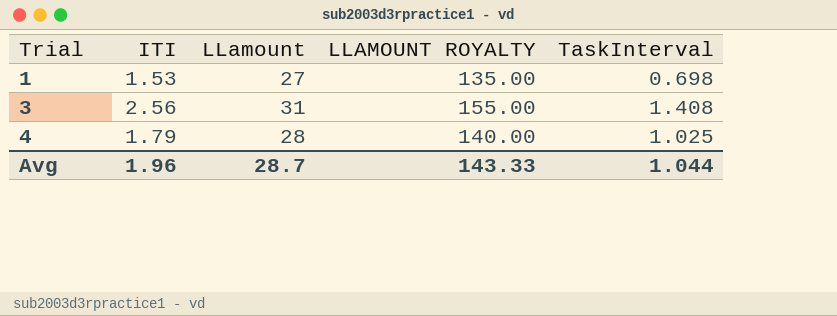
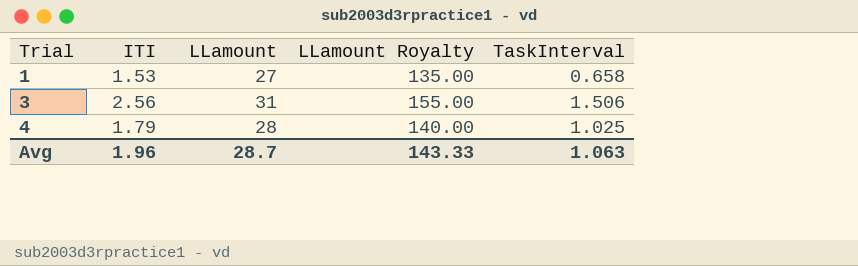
column name: LLAMOUNT ROYALTY -> LLamount Royalty
1 | TaskInterval: 0.698 -> 0.658
3 | TaskInterval: 1.408 -> 1.506
Avg | TaskInterval: 1.044 -> 1.063

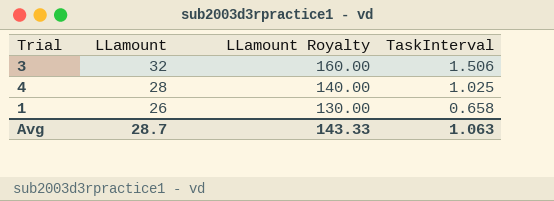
row order: Trial ascending -> LLamount descending
column ITI | position: 2 -> none
3 | LLamount: 31 -> 32
3 | LLamount Royalty: 155.00 -> 160.00
1 | LLamount: 27 -> 26
1 | LLamount Royalty: 135.00 -> 130.00

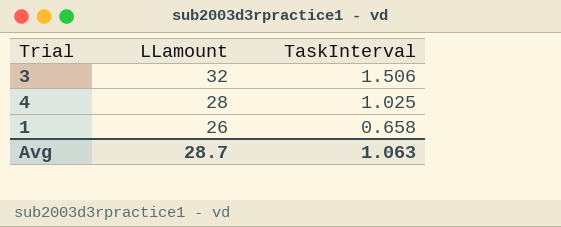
column LLamount Royalty | formula: [LLamount] * 5 -> none

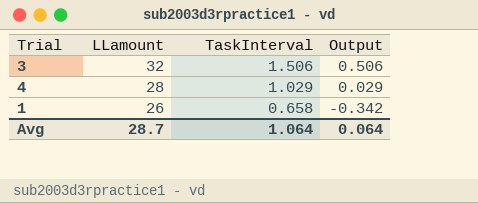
column Output | formula: none -> [TaskInterval] - 1
4 | TaskInterval: 1.025 -> 1.029
Avg | TaskInterval: 1.063 -> 1.064

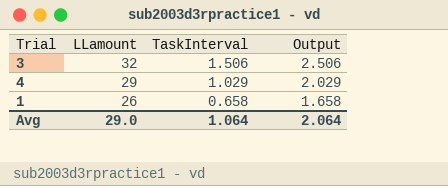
column Output | formula: [TaskInterval] - 1 -> [TaskInterval] + 1
4 | LLamount: 28 -> 29
Avg | LLamount: 28.7 -> 29.0
Avg | Output: 0.064 -> 2.064

